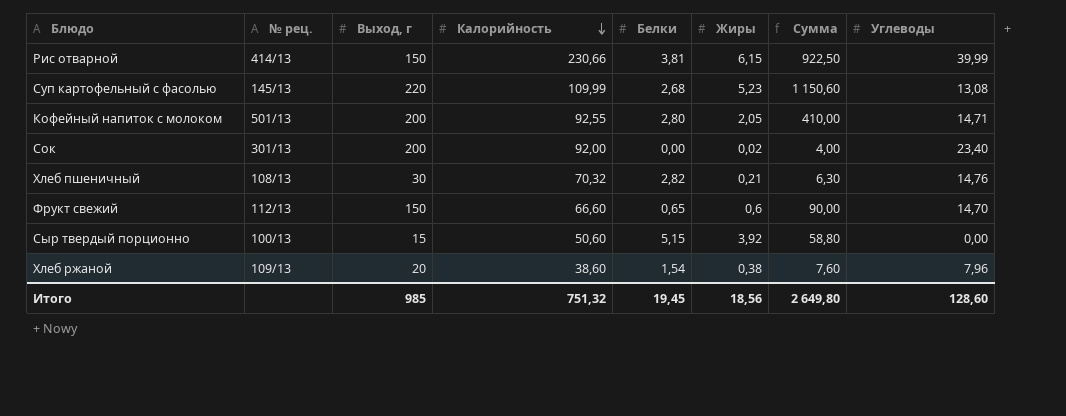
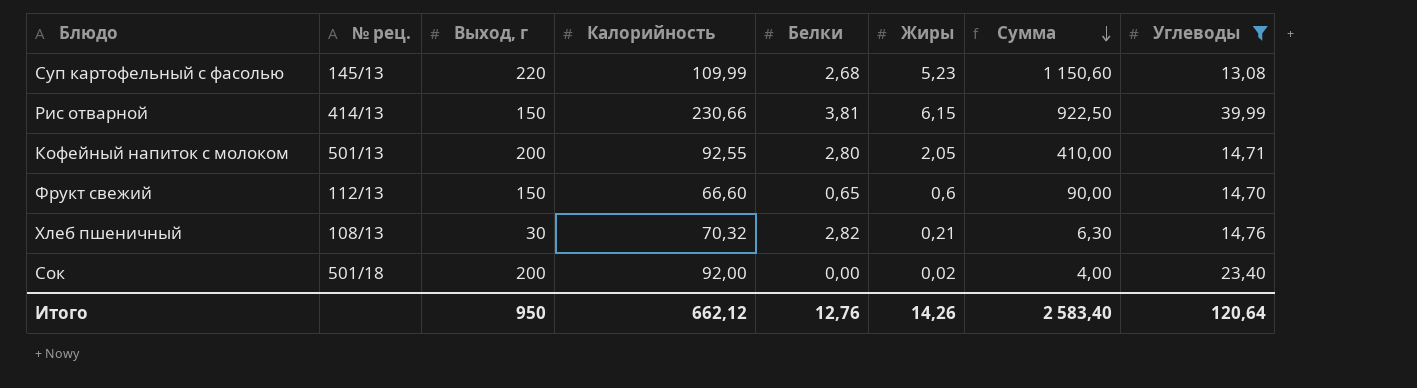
filter: none -> Углеводы >= 13,08
row order: Калорийность descending -> Сумма descending
Сок | № рец.: 301/13 -> 501/18
Итого | Выход, г: 985 -> 950
Итого | Калорийность: 751,32 -> 662,12
Итого | Белки: 19,45 -> 12,76
Итого | Жиры: 18,56 -> 14,26
Итого | Сумма: 2 649,80 -> 2 583,40
Итого | Углеводы: 128,60 -> 120,64

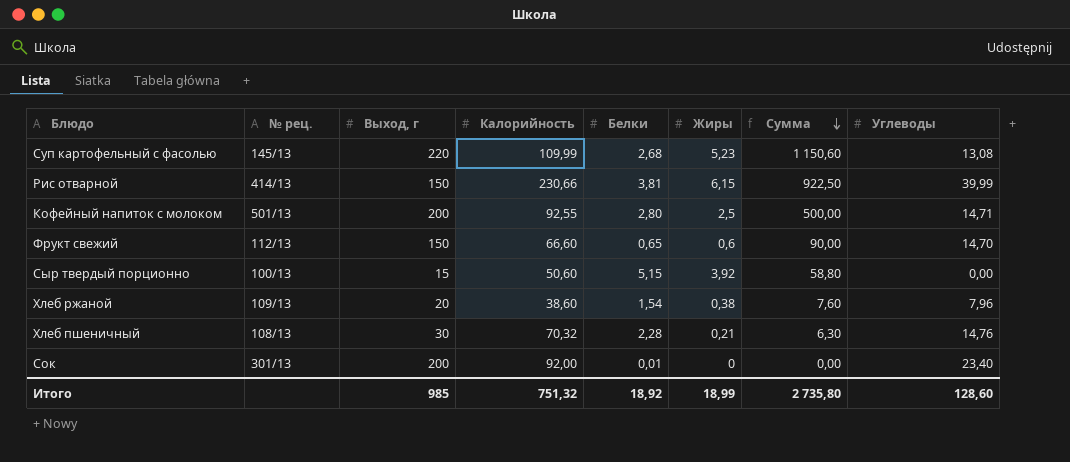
filter: Углеводы >= 13,08 -> none
Кофейный напиток с молоком | Жиры: 2,05 -> 2,5
Кофейный напиток с молоком | Сумма: 410,00 -> 500,00
Хлеб пшеничный | Белки: 2,82 -> 2,28
Сок | № рец.: 501/18 -> 301/13
Сок | Белки: 0,00 -> 0,01
Сок | Жиры: 0,02 -> 0
Сок | Сумма: 4,00 -> 0,00
Итого | Выход, г: 950 -> 985
Итого | Калорийность: 662,12 -> 751,32
Итого | Белки: 12,76 -> 18,92
Итого | Жиры: 14,26 -> 18,99
Итого | Сумма: 2 583,40 -> 2 735,80
Итого | Углеводы: 120,64 -> 128,60

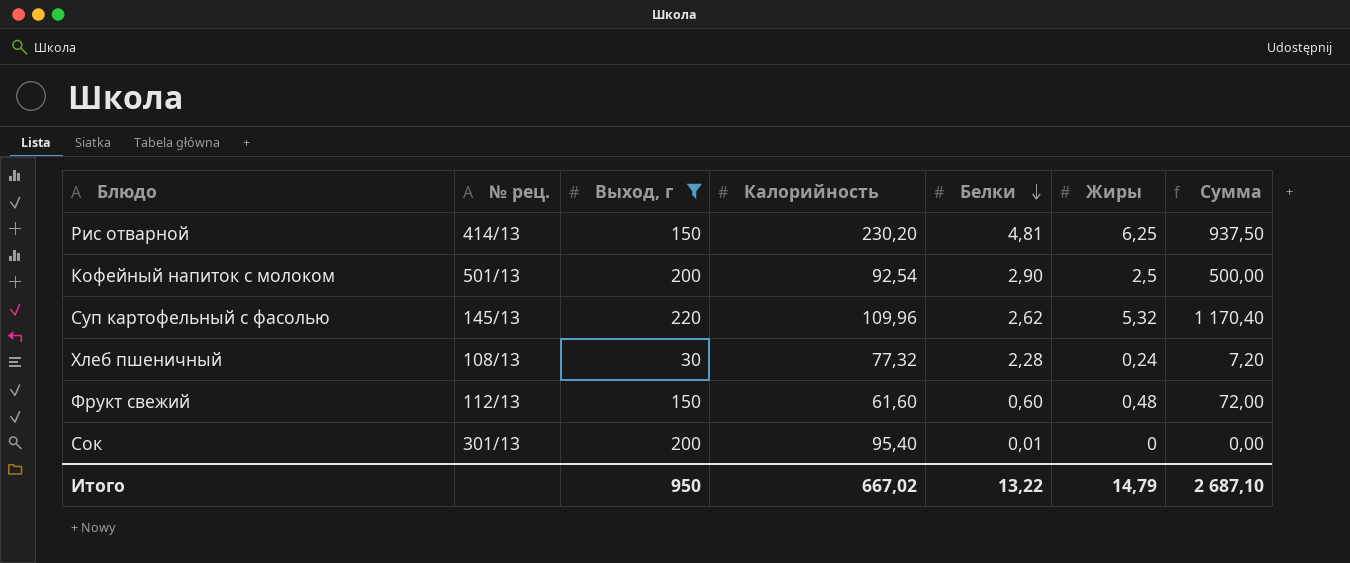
filter: none -> Выход, г >= 30
row order: Сумма descending -> Белки descending
column Углеводы | position: 8 -> none
Рис отварной | Калорийность: 230,66 -> 230,20
Рис отварной | Белки: 3,81 -> 4,81
Рис отварной | Жиры: 6,15 -> 6,25
Рис отварной | Сумма: 922,50 -> 937,50
Кофейный напиток с молоком | Калорийность: 92,55 -> 92,54
Кофейный напиток с молоком | Белки: 2,80 -> 2,90
Суп картофельный с фасолью | Калорийность: 109,99 -> 109,96
Суп картофельный с фасолью | Белки: 2,68 -> 2,62
Суп картофельный с фасолью | Жиры: 5,23 -> 5,32
Суп картофельный с фасолью | Сумма: 1 150,60 -> 1 170,40
Хлеб пшеничный | Калорийность: 70,32 -> 77,32
Хлеб пшеничный | Жиры: 0,21 -> 0,24
Хлеб пшеничный | Сумма: 6,30 -> 7,20
Фрукт свежий | Калорийность: 66,60 -> 61,60
Фрукт свежий | Белки: 0,65 -> 0,60
Фрукт свежий | Жиры: 0,6 -> 0,48
Фрукт свежий | Сумма: 90,00 -> 72,00
Сок | Калорийность: 92,00 -> 95,40
Итого | Выход, г: 985 -> 950
Итого | Калорийность: 751,32 -> 667,02
Итого | Белки: 18,92 -> 13,22
Итого | Жиры: 18,99 -> 14,79
Итого | Сумма: 2 735,80 -> 2 687,10

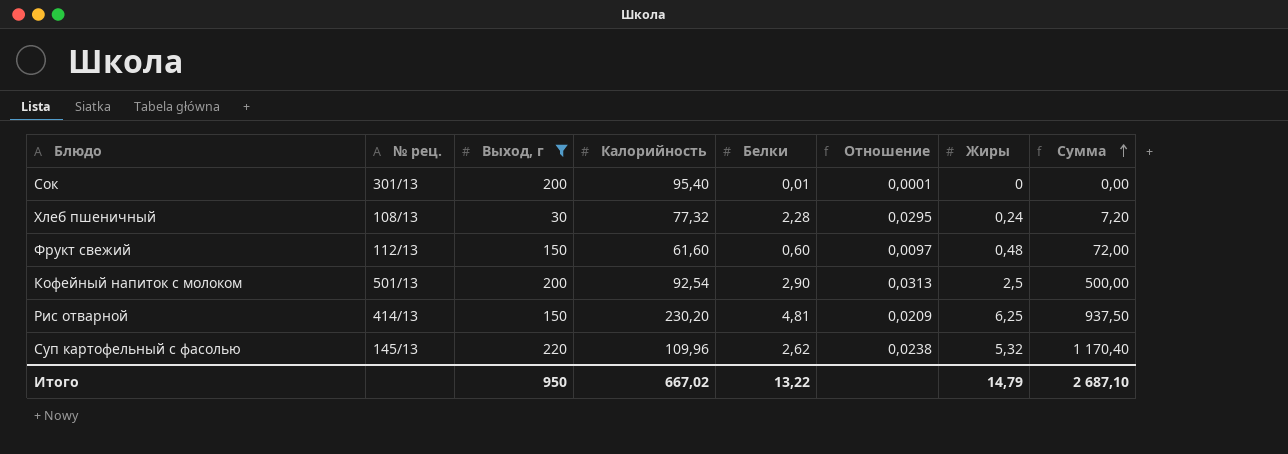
row order: Белки descending -> Сумма ascending
column Отношение | formula: none -> [Белки] / [Калорийность]

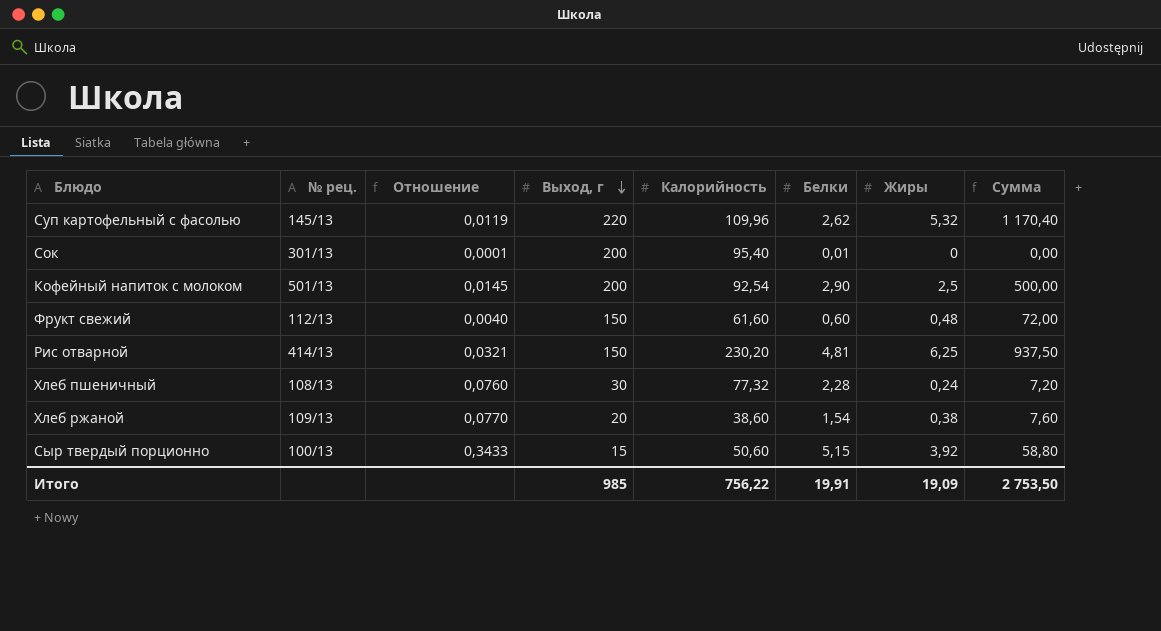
filter: Выход, г >= 30 -> none
row order: Сумма ascending -> Выход, г descending
column Отношение | formula: [Белки] / [Калорийность] -> [Белки] / [Выход, г]
column Отношение | position: 6 -> 3
Итого | Выход, г: 950 -> 985
Итого | Калорийность: 667,02 -> 756,22
Итого | Белки: 13,22 -> 19,91
Итого | Жиры: 14,79 -> 19,09
Итого | Сумма: 2 687,10 -> 2 753,50

